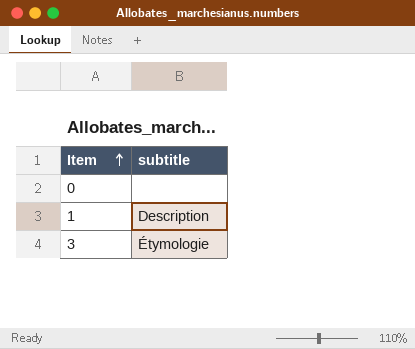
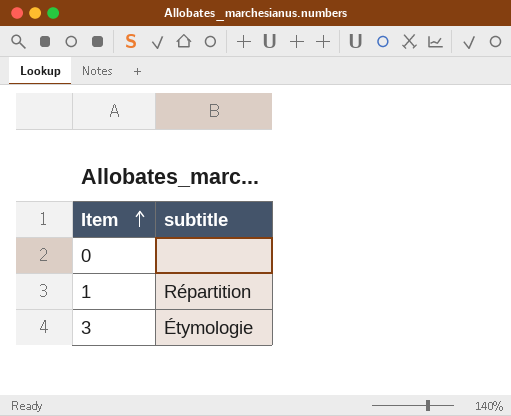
1 | subtitle: Description -> Répartition

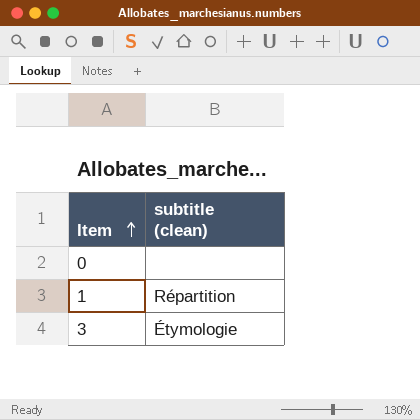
column name: subtitle -> subtitle (clean)

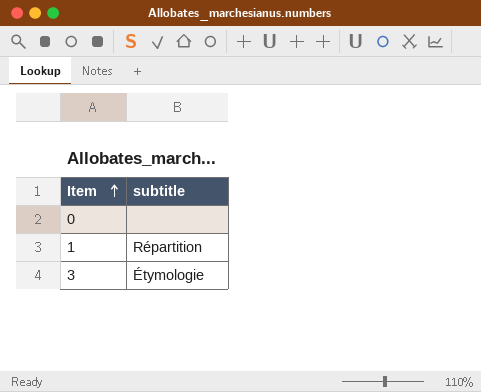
column name: subtitle (clean) -> subtitle

